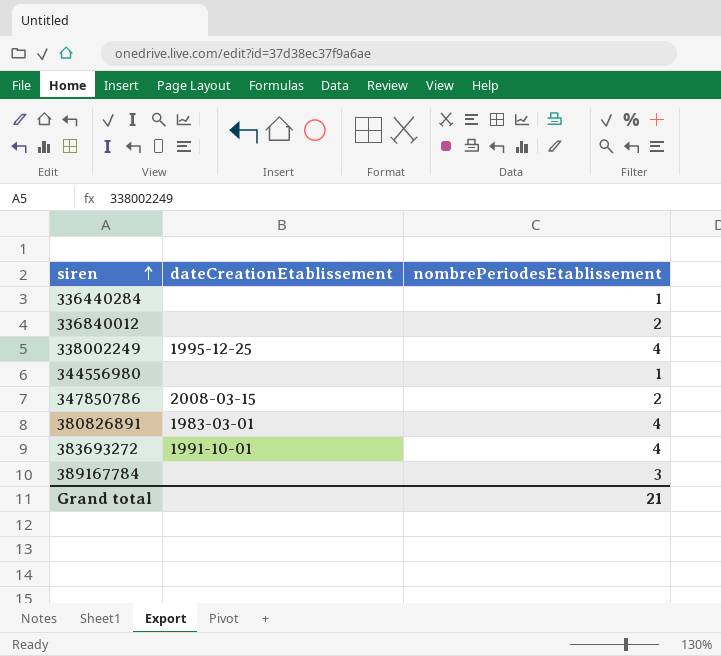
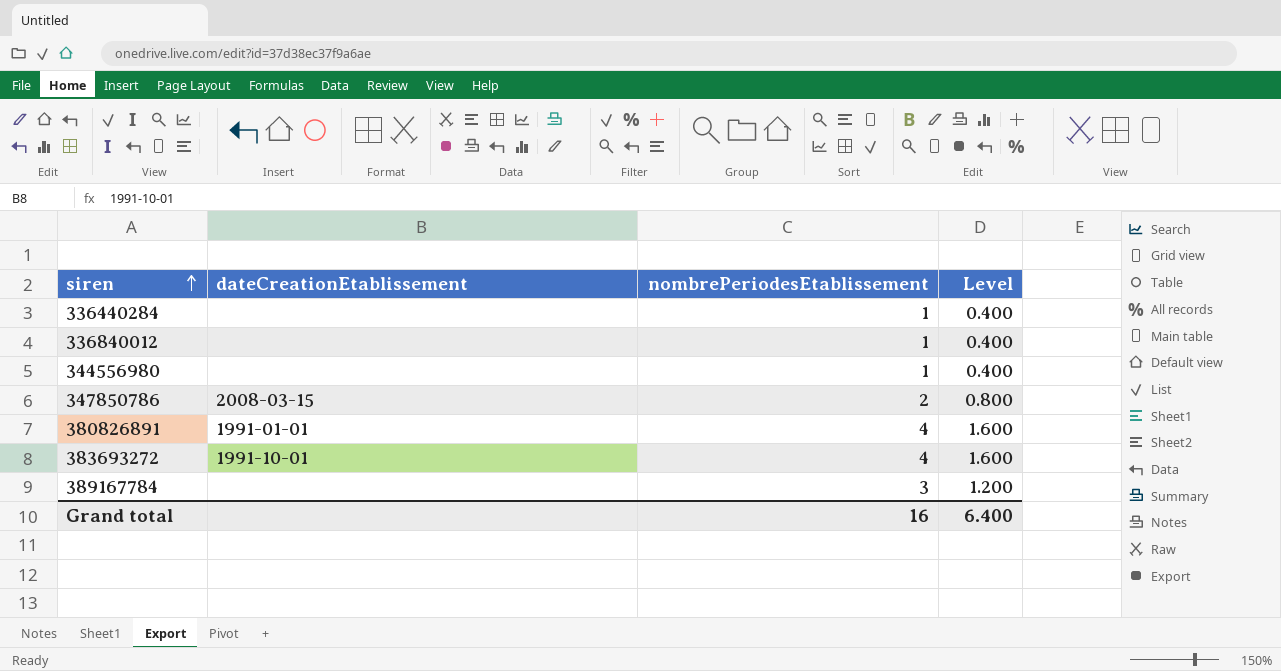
column Level | formula: none -> [nombrePeriodesEtablissement] * 0.4
row 338002249: 1995-12-25 | 4 -> none
336840012 | nombrePeriodesEtablissement: 2 -> 1
380826891 | dateCreationEtablissement: 1983-03-01 -> 1991-01-01
Grand total | nombrePeriodesEtablissement: 21 -> 16

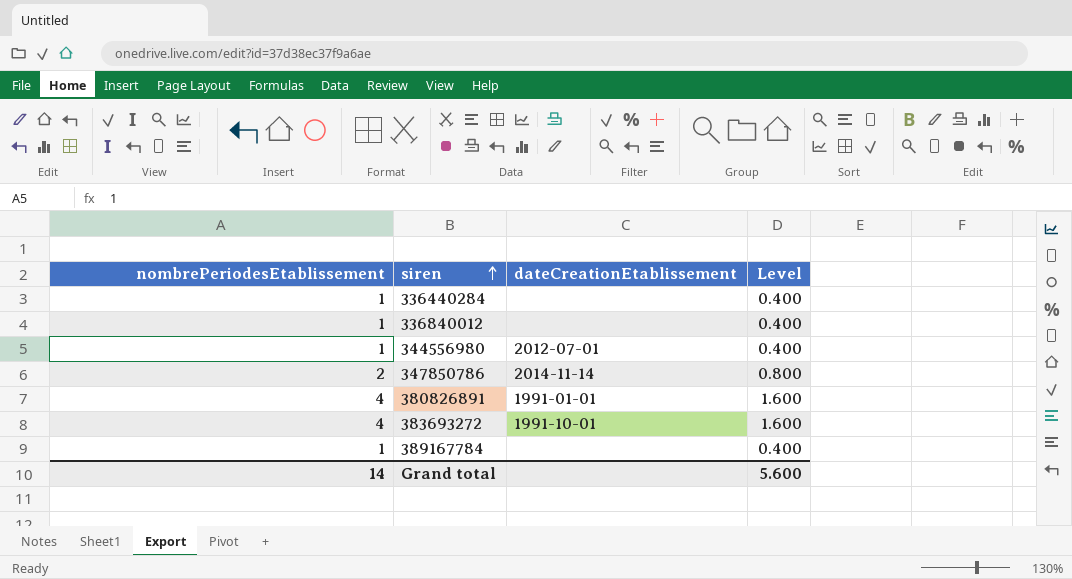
column nombrePeriodesEtablissement | position: 3 -> 1
344556980 | dateCreationEtablissement: none -> 2012-07-01
347850786 | dateCreationEtablissement: 2008-03-15 -> 2014-11-14
389167784 | nombrePeriodesEtablissement: 3 -> 1
389167784 | Level: 1.200 -> 0.400
Grand total | nombrePeriodesEtablissement: 16 -> 14
Grand total | Level: 6.400 -> 5.600

